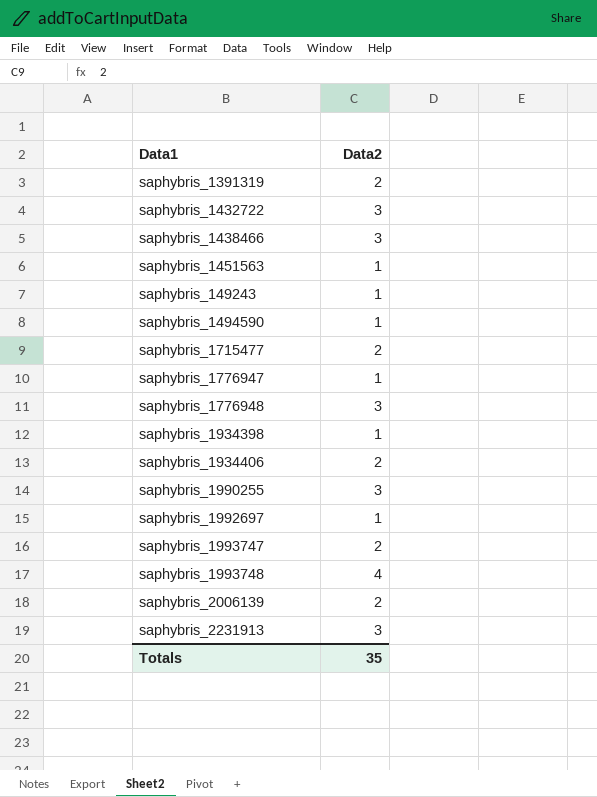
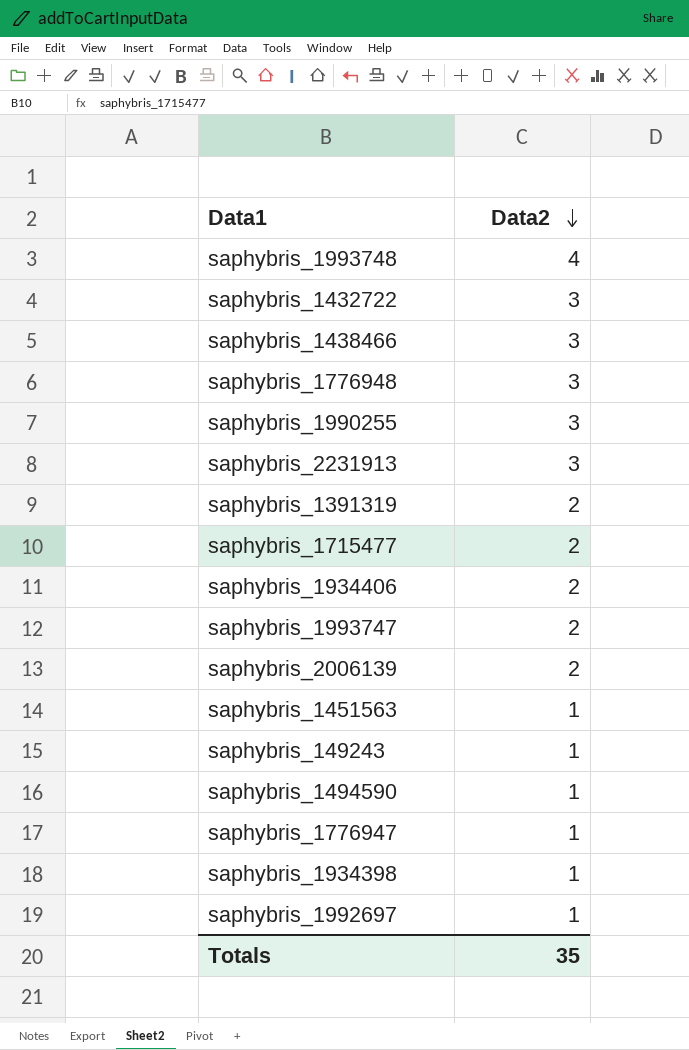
row order: none -> Data2 descending

